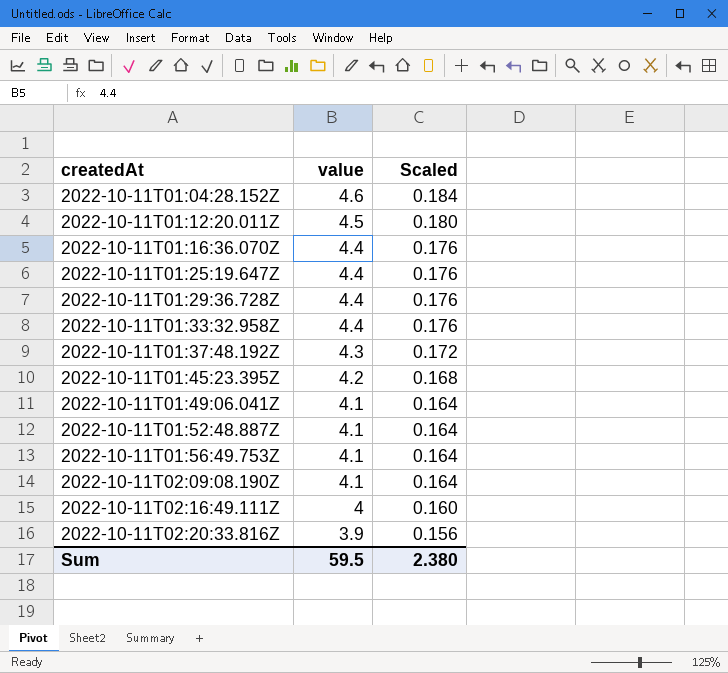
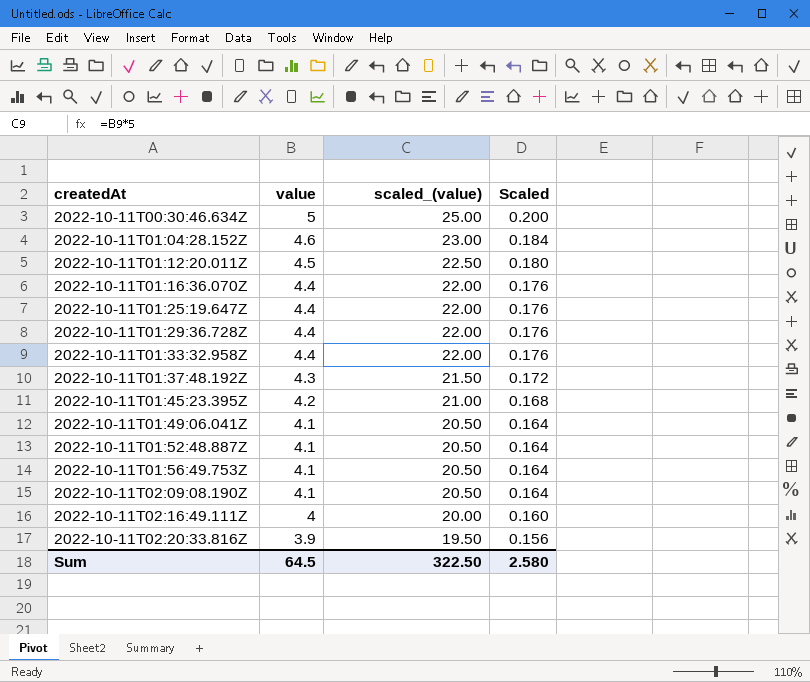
column scaled_(value) | formula: none -> [value] * 5
row 2022-10-11T00:30:46.634Z: none -> 5 | 25.00 | 0.200
Sum | value: 59.5 -> 64.5
Sum | Scaled: 2.380 -> 2.580

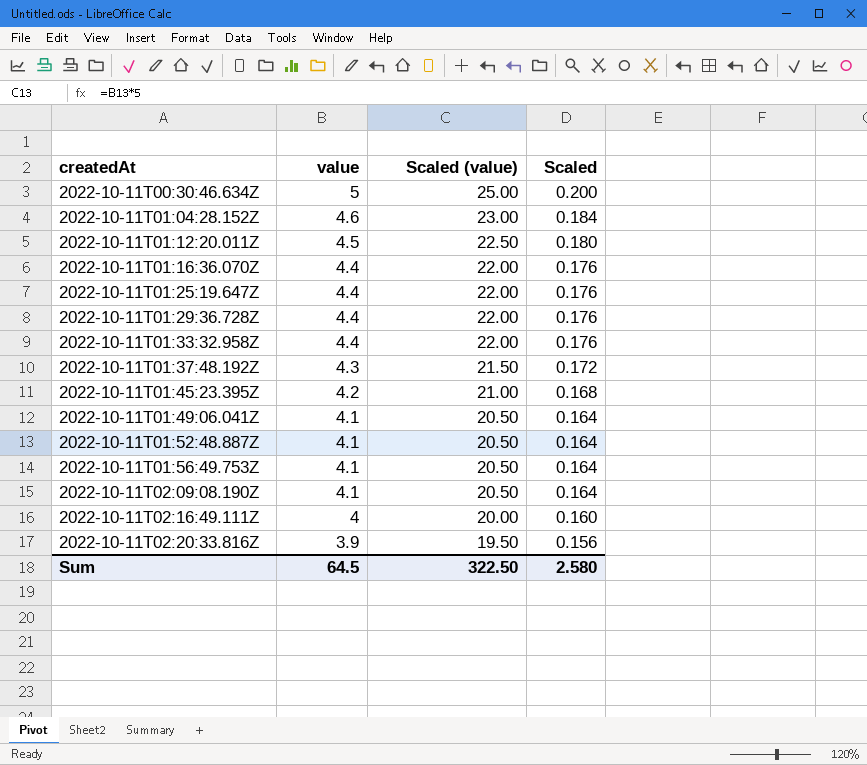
column name: scaled_(value) -> Scaled (value)

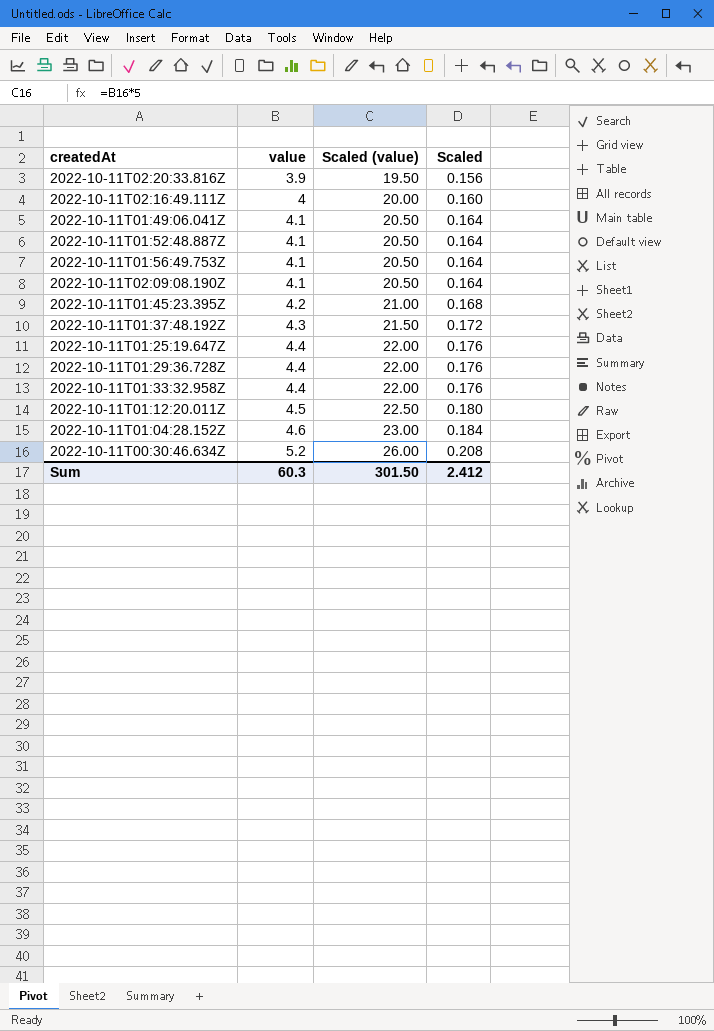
row order: createdAt ascending -> value ascending
row 2022-10-11T01:16:36.070Z: 4.4 | 22.00 | 0.176 -> none
2022-10-11T00:30:46.634Z | value: 5 -> 5.2
2022-10-11T00:30:46.634Z | Scaled (value): 25.00 -> 26.00
2022-10-11T00:30:46.634Z | Scaled: 0.200 -> 0.208
Sum | value: 64.5 -> 60.3
Sum | Scaled (value): 322.50 -> 301.50
Sum | Scaled: 2.580 -> 2.412

